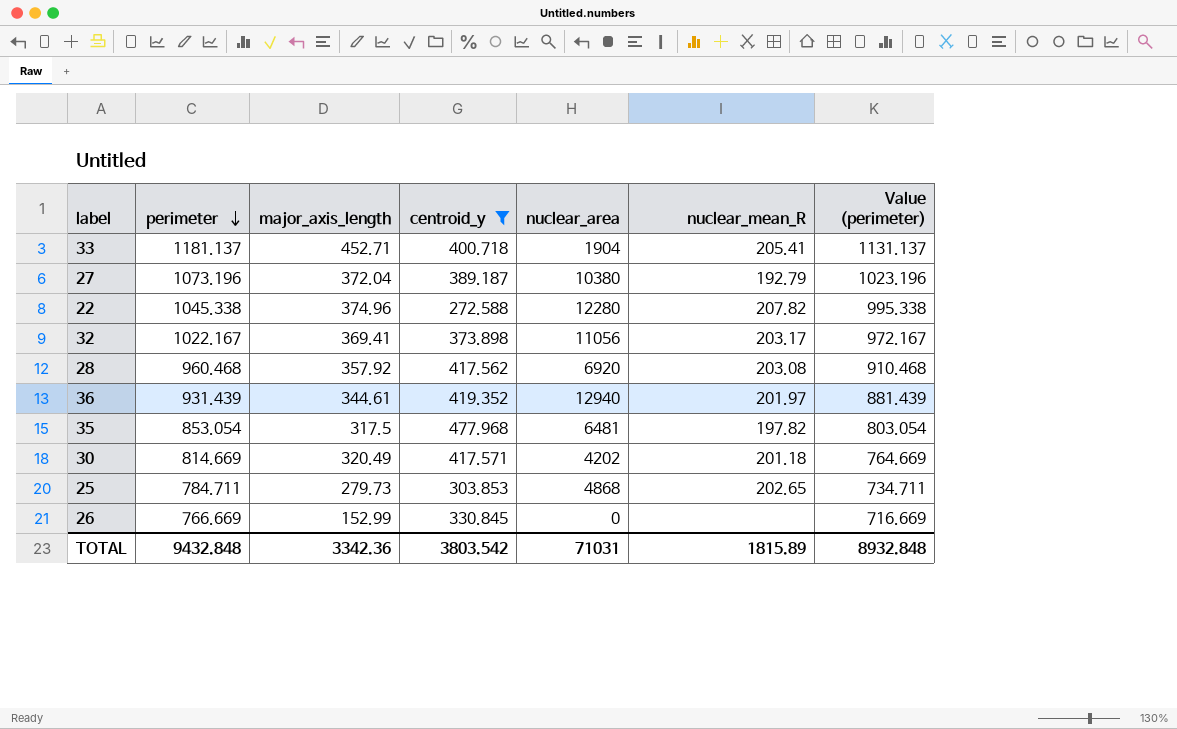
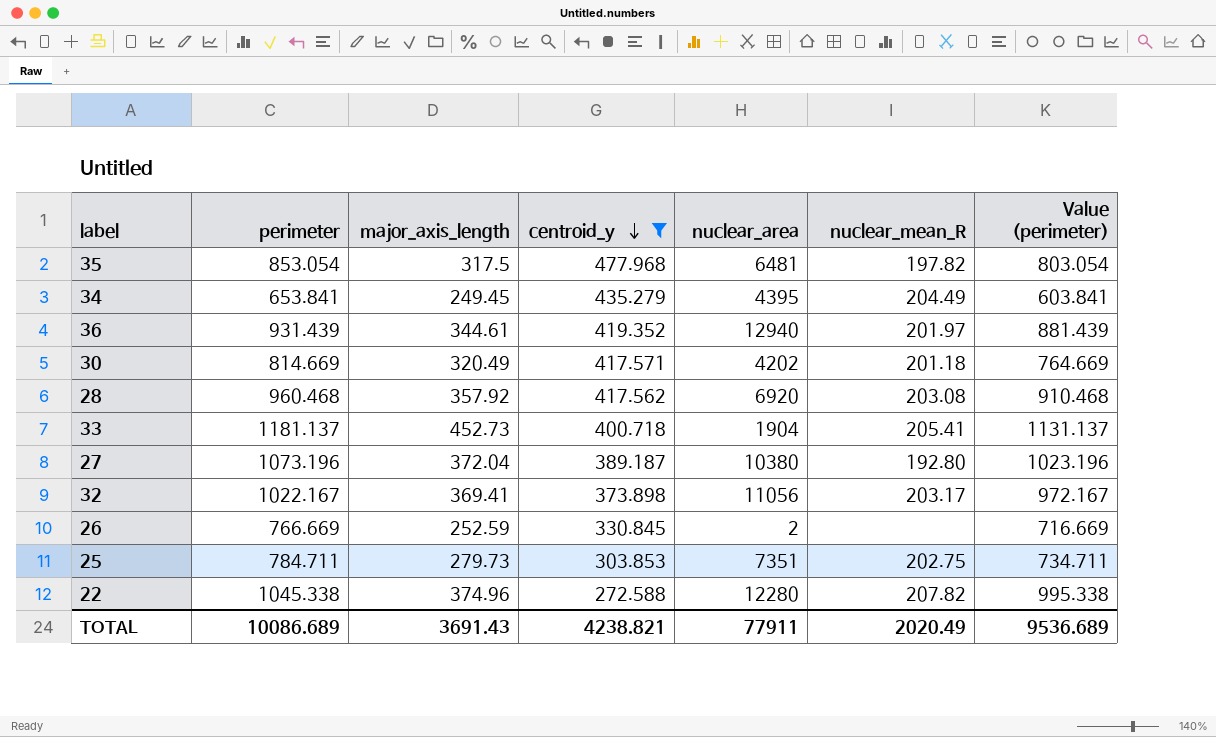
row order: perimeter descending -> centroid_y descending
row 34: none -> 653.841 | 249.45 | 435.279 | 4395 | 204.49 | 603.841
33 | major_axis_length: 452.71 -> 452.73
27 | nuclear_mean_R: 192.79 -> 192.80
26 | major_axis_length: 152.99 -> 252.59
26 | nuclear_area: 0 -> 2
25 | nuclear_area: 4868 -> 7351
25 | nuclear_mean_R: 202.65 -> 202.75
TOTAL | perimeter: 9432.848 -> 10086.689
TOTAL | major_axis_length: 3342.36 -> 3691.43
TOTAL | centroid_y: 3803.542 -> 4238.821
TOTAL | nuclear_area: 71031 -> 77911
TOTAL | nuclear_mean_R: 1815.89 -> 2020.49
TOTAL | Value (perimeter): 8932.848 -> 9536.689

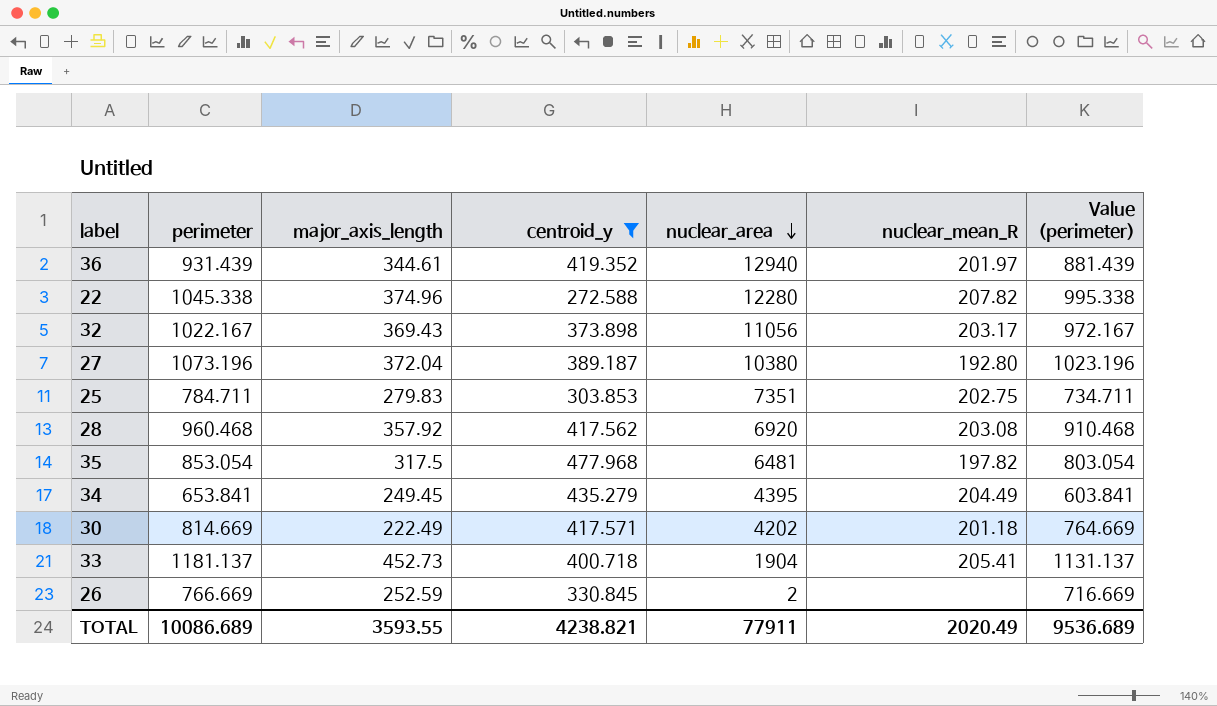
row order: centroid_y descending -> nuclear_area descending
32 | major_axis_length: 369.41 -> 369.43
25 | major_axis_length: 279.73 -> 279.83
30 | major_axis_length: 320.49 -> 222.49
TOTAL | major_axis_length: 3691.43 -> 3593.55

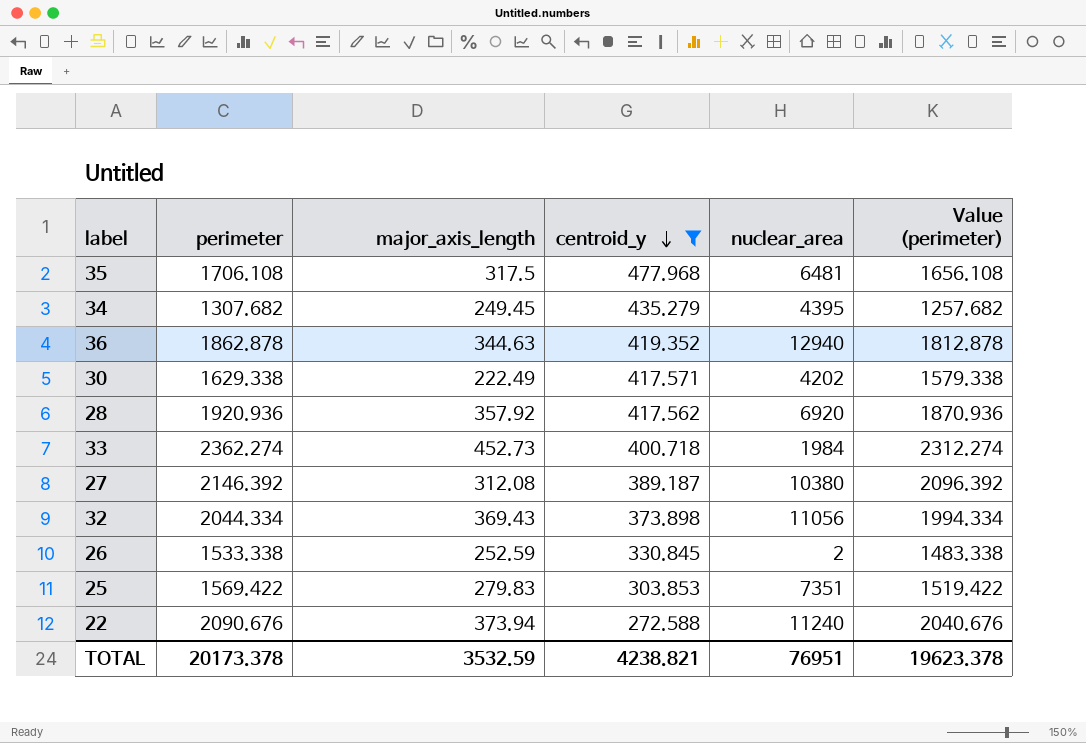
row order: nuclear_area descending -> centroid_y descending
column nuclear_mean_R | position: 6 -> none
35 | perimeter: 853.054 -> 1706.108
35 | Value (perimeter): 803.054 -> 1656.108
34 | perimeter: 653.841 -> 1307.682
34 | Value (perimeter): 603.841 -> 1257.682
36 | perimeter: 931.439 -> 1862.878
36 | major_axis_length: 344.61 -> 344.63
36 | Value (perimeter): 881.439 -> 1812.878
30 | perimeter: 814.669 -> 1629.338
30 | Value (perimeter): 764.669 -> 1579.338
28 | perimeter: 960.468 -> 1920.936
28 | Value (perimeter): 910.468 -> 1870.936
33 | perimeter: 1181.137 -> 2362.274
33 | nuclear_area: 1904 -> 1984
33 | Value (perimeter): 1131.137 -> 2312.274
27 | perimeter: 1073.196 -> 2146.392
27 | major_axis_length: 372.04 -> 312.08
27 | Value (perimeter): 1023.196 -> 2096.392
32 | perimeter: 1022.167 -> 2044.334
32 | Value (perimeter): 972.167 -> 1994.334
26 | perimeter: 766.669 -> 1533.338
26 | Value (perimeter): 716.669 -> 1483.338
25 | perimeter: 784.711 -> 1569.422
25 | Value (perimeter): 734.711 -> 1519.422
22 | perimeter: 1045.338 -> 2090.676
22 | major_axis_length: 374.96 -> 373.94
22 | nuclear_area: 12280 -> 11240
22 | Value (perimeter): 995.338 -> 2040.676
TOTAL | perimeter: 10086.689 -> 20173.378
TOTAL | major_axis_length: 3593.55 -> 3532.59
TOTAL | nuclear_area: 77911 -> 76951
TOTAL | Value (perimeter): 9536.689 -> 19623.378

